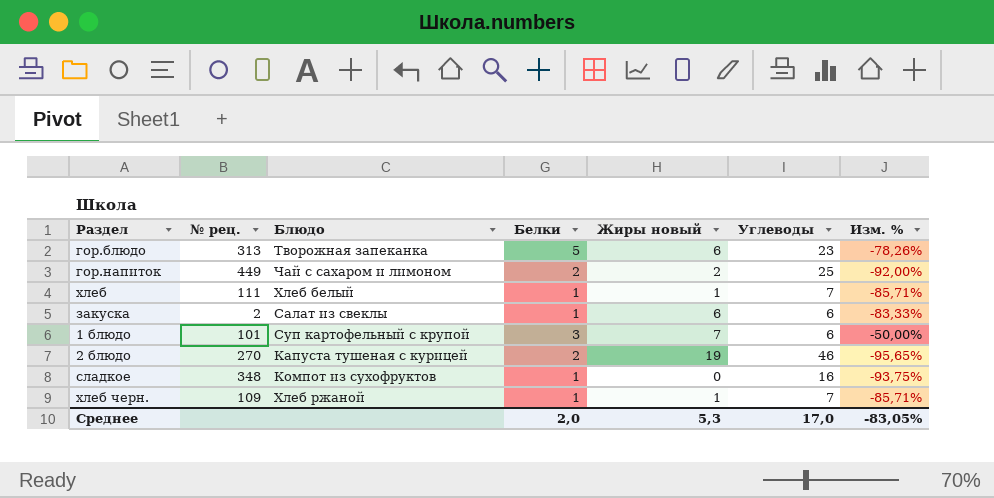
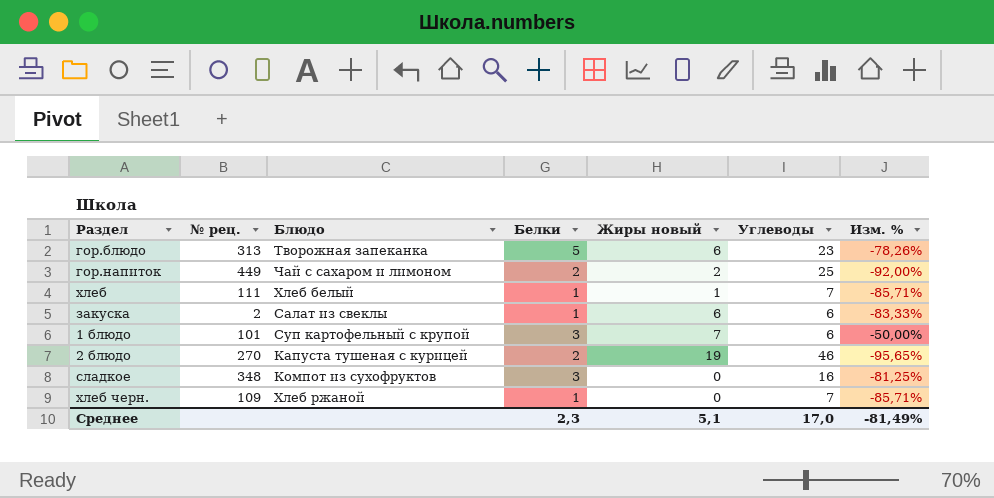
сладкое | Белки: 1 -> 3
сладкое | Изм. %: -93,75% -> -81,25%
хлеб черн. | Жиры новый: 1 -> 0
Среднее | Белки: 2,0 -> 2,3
Среднее | Жиры новый: 5,3 -> 5,1
Среднее | Изм. %: -83,05% -> -81,49%

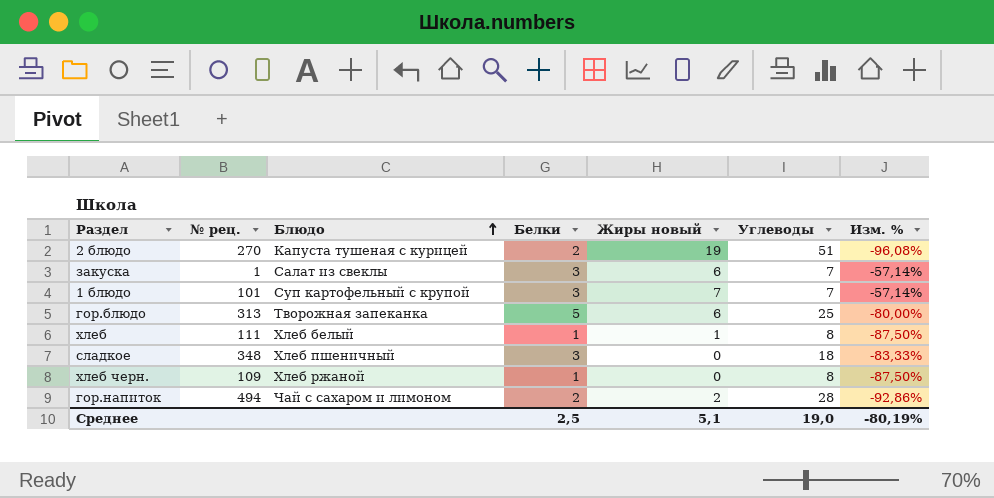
row order: none -> Блюдо ascending
2 блюдо | Углеводы: 46 -> 51
2 блюдо | Изм. %: -95,65% -> -96,08%
закуска | № рец.: 2 -> 1
закуска | Белки: 1 -> 3
закуска | Углеводы: 6 -> 7
закуска | Изм. %: -83,33% -> -57,14%
1 блюдо | Углеводы: 6 -> 7
1 блюдо | Изм. %: -50,00% -> -57,14%
гор.блюдо | Углеводы: 23 -> 25
гор.блюдо | Изм. %: -78,26% -> -80,00%
хлеб | Углеводы: 7 -> 8
хлеб | Изм. %: -85,71% -> -87,50%
сладкое | Блюдо: Компот из сухофруктов -> Хлеб пшеничный
сладкое | Углеводы: 16 -> 18
сладкое | Изм. %: -81,25% -> -83,33%
хлеб черн. | Углеводы: 7 -> 8
хлеб черн. | Изм. %: -85,71% -> -87,50%
гор.напиток | № рец.: 449 -> 494
гор.напиток | Углеводы: 25 -> 28
гор.напиток | Изм. %: -92,00% -> -92,86%
Среднее | Белки: 2,3 -> 2,5
Среднее | Углеводы: 17,0 -> 19,0
Среднее | Изм. %: -81,49% -> -80,19%

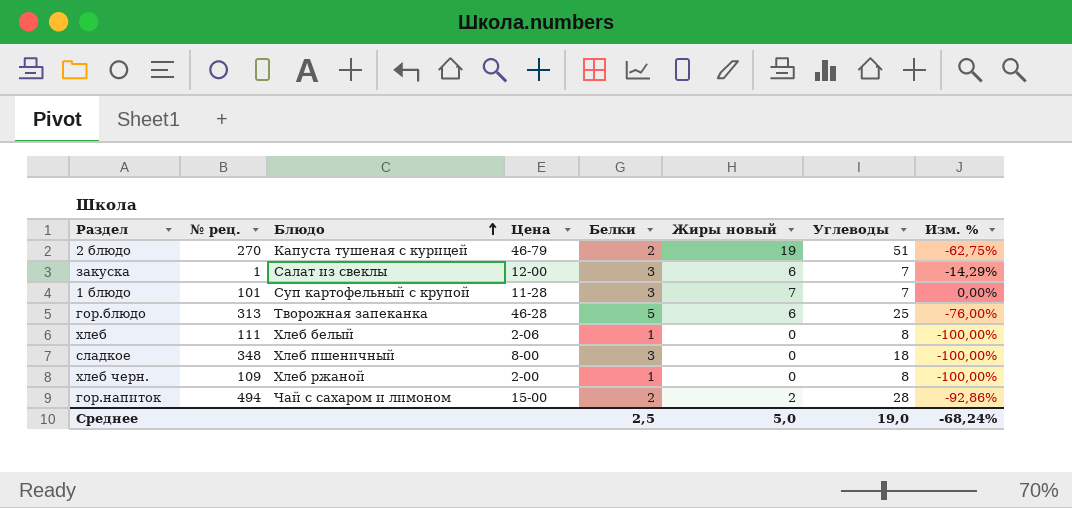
column Цена | position: none -> 4
column Изм. % | formula: ([Белки] - [Углеводы]) / [Углеводы] -> ([Жиры новый] - [Углеводы]) / [Углеводы]
хлеб | Жиры новый: 1 -> 0
Среднее | Жиры новый: 5,1 -> 5,0
Среднее | Изм. %: -80,19% -> -68,24%

